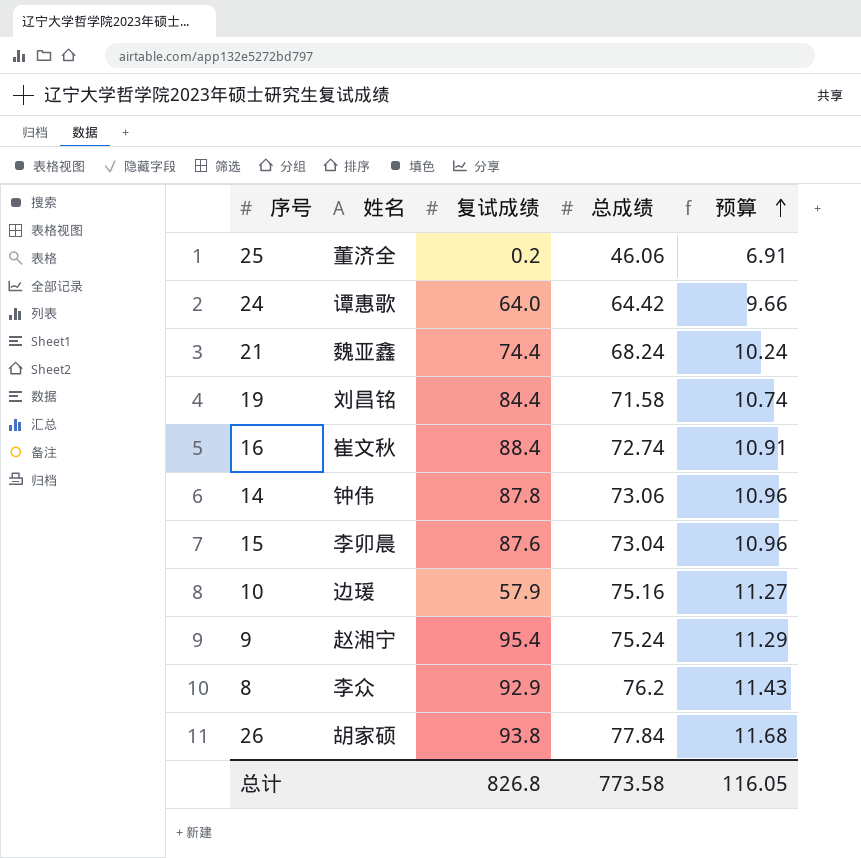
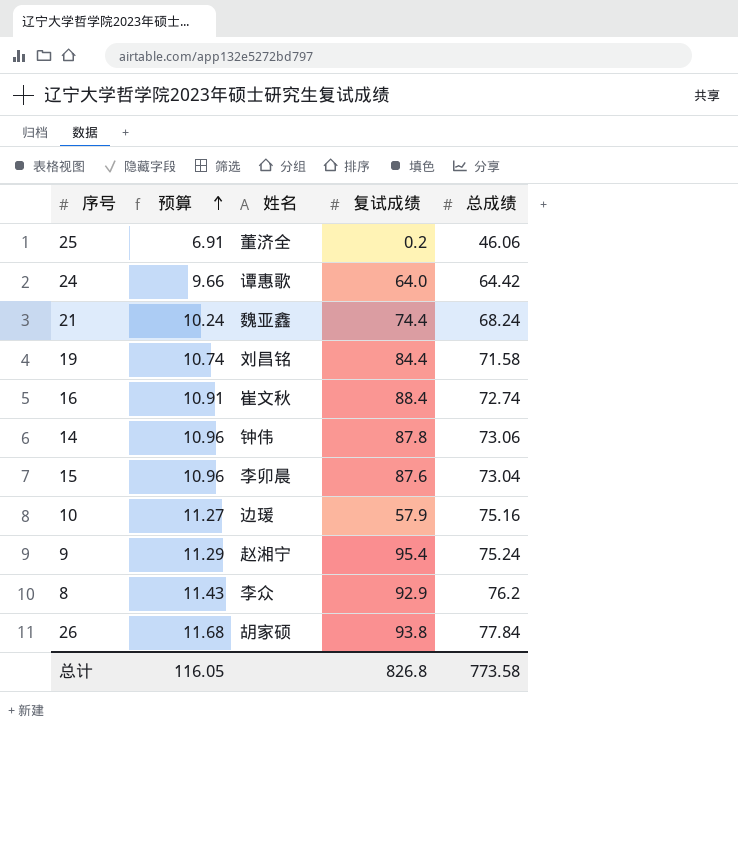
column 预算 | position: 5 -> 2

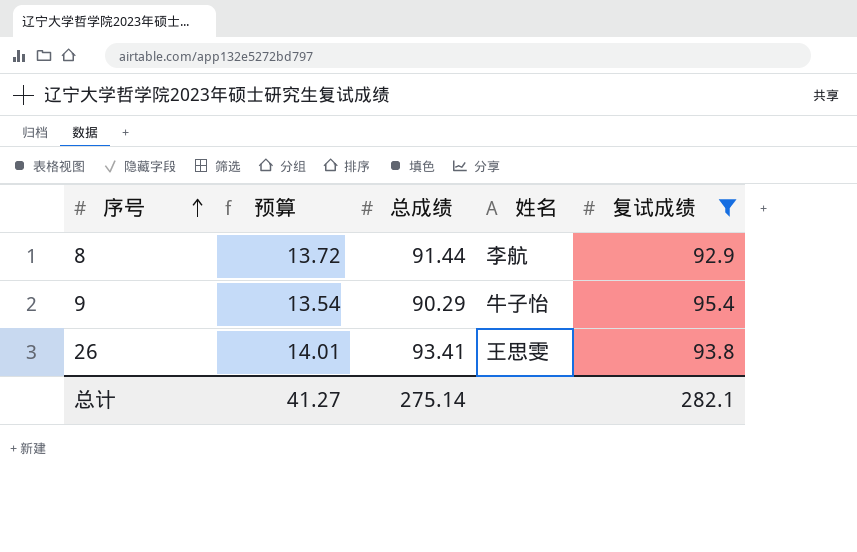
filter: none -> 复试成绩 >= 92.9
row order: 预算 ascending -> 序号 ascending
column 总成绩 | position: 5 -> 3
8 | 预算: 11.43 -> 13.72
8 | 总成绩: 76.2 -> 91.44
8 | 姓名: 李众 -> 李航
9 | 预算: 11.29 -> 13.54
9 | 总成绩: 75.24 -> 90.29
9 | 姓名: 赵湘宁 -> 牛子怡
26 | 预算: 11.68 -> 14.01
26 | 总成绩: 77.84 -> 93.41
26 | 姓名: 胡家硕 -> 王思雯
总计 | 预算: 116.05 -> 41.27
总计 | 总成绩: 773.58 -> 275.14
总计 | 复试成绩: 826.8 -> 282.1

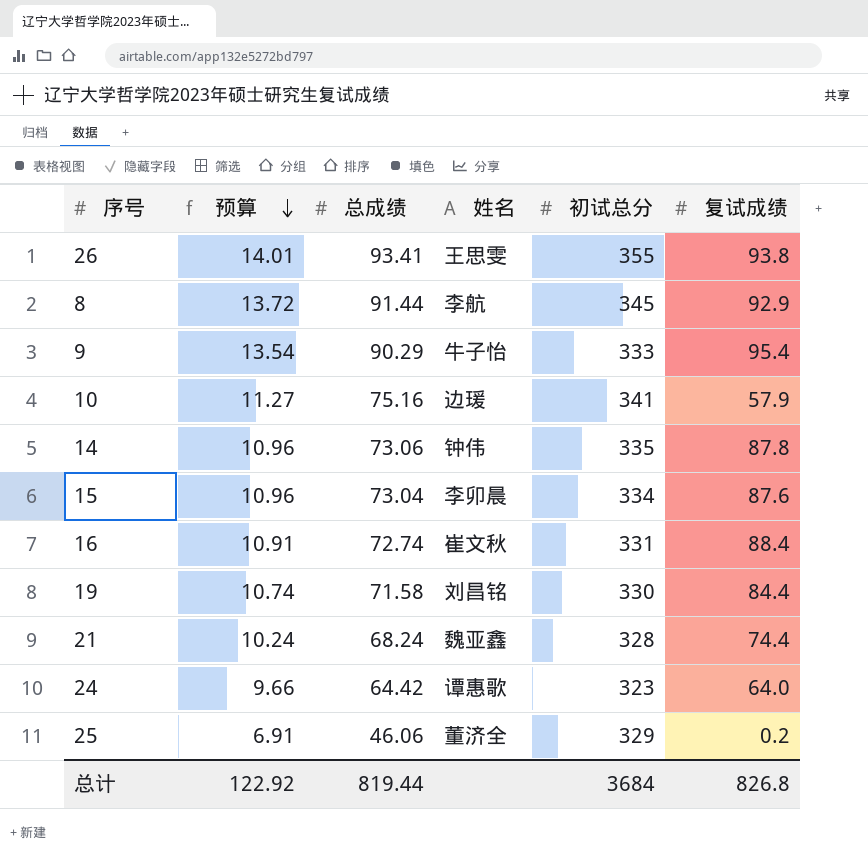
filter: 复试成绩 >= 92.9 -> none
row order: 序号 ascending -> 预算 descending
column 初试总分 | position: none -> 5
总计 | 预算: 41.27 -> 122.92
总计 | 总成绩: 275.14 -> 819.44
总计 | 复试成绩: 282.1 -> 826.8

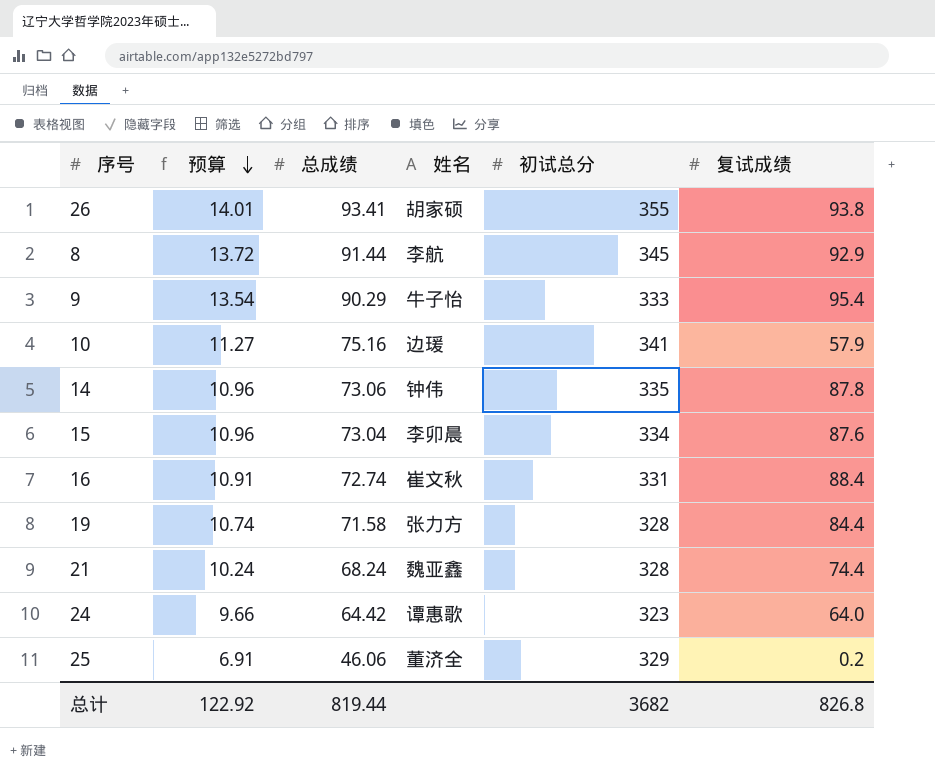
26 | 姓名: 王思雯 -> 胡家硕
19 | 姓名: 刘昌铭 -> 张力方
19 | 初试总分: 330 -> 328
总计 | 初试总分: 3684 -> 3682

